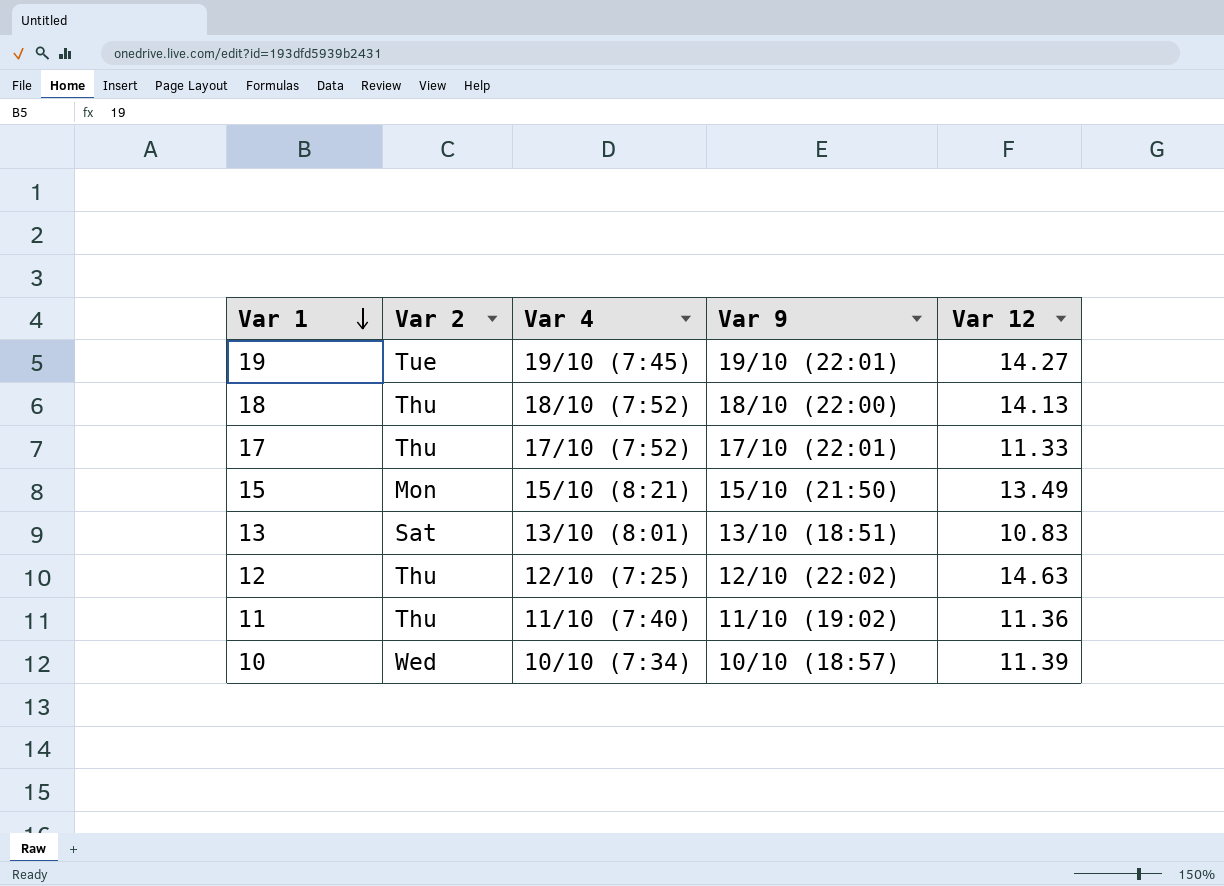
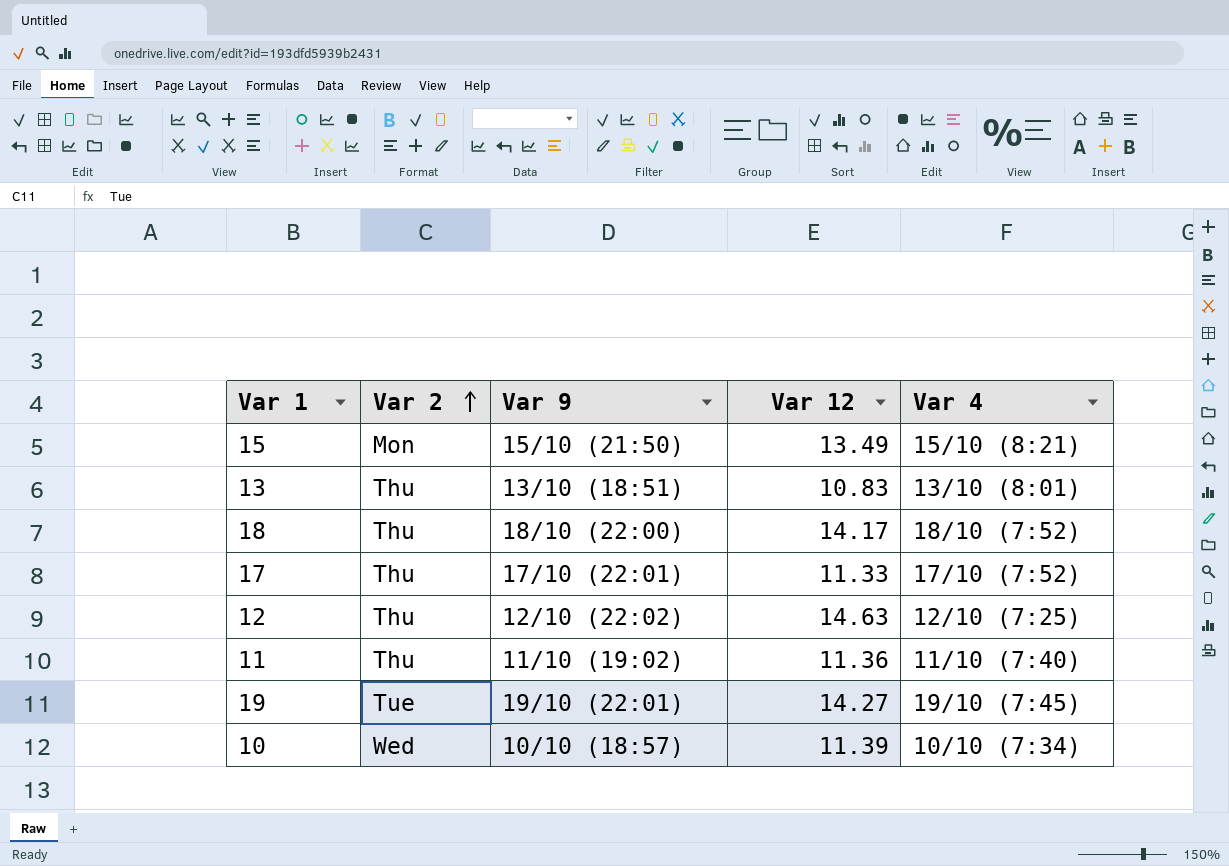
row order: Var 1 descending -> Var 2 ascending
column Var 4 | position: 3 -> 5
13 | Var 2: Sat -> Thu
18 | Var 12: 14.13 -> 14.17

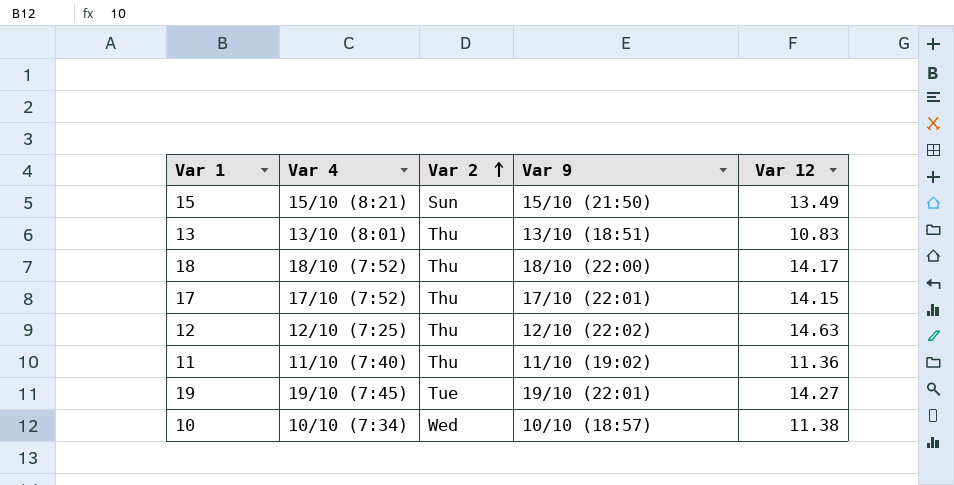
column Var 4 | position: 5 -> 2
15 | Var 2: Mon -> Sun
17 | Var 12: 11.33 -> 14.15
10 | Var 12: 11.39 -> 11.38

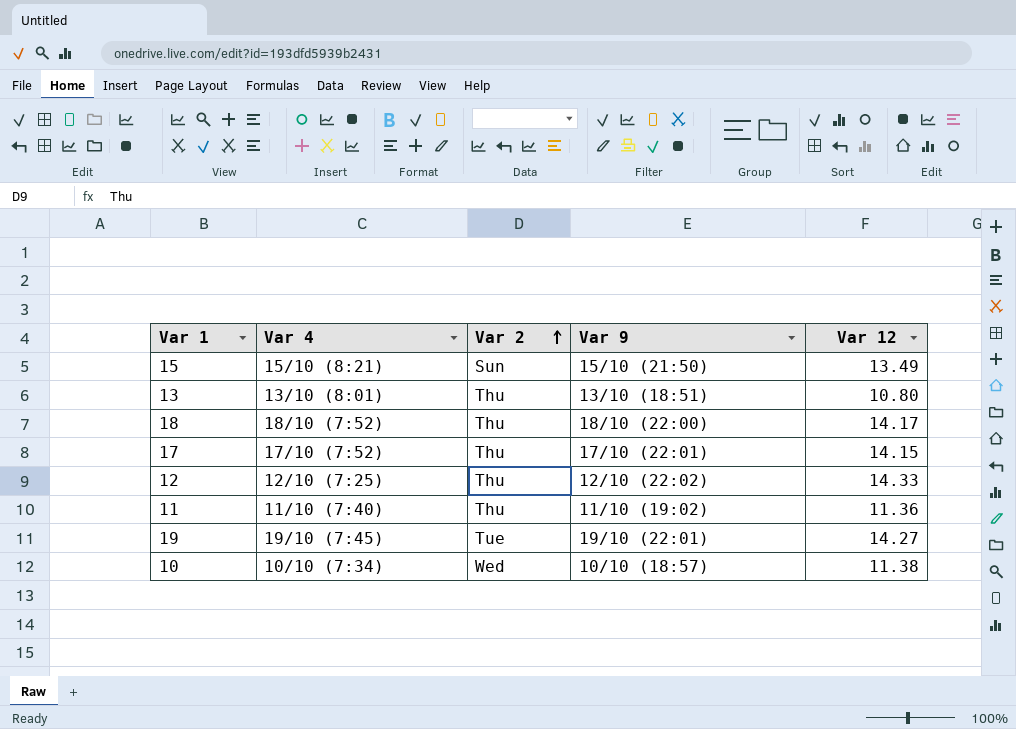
13 | Var 12: 10.83 -> 10.80
12 | Var 12: 14.63 -> 14.33

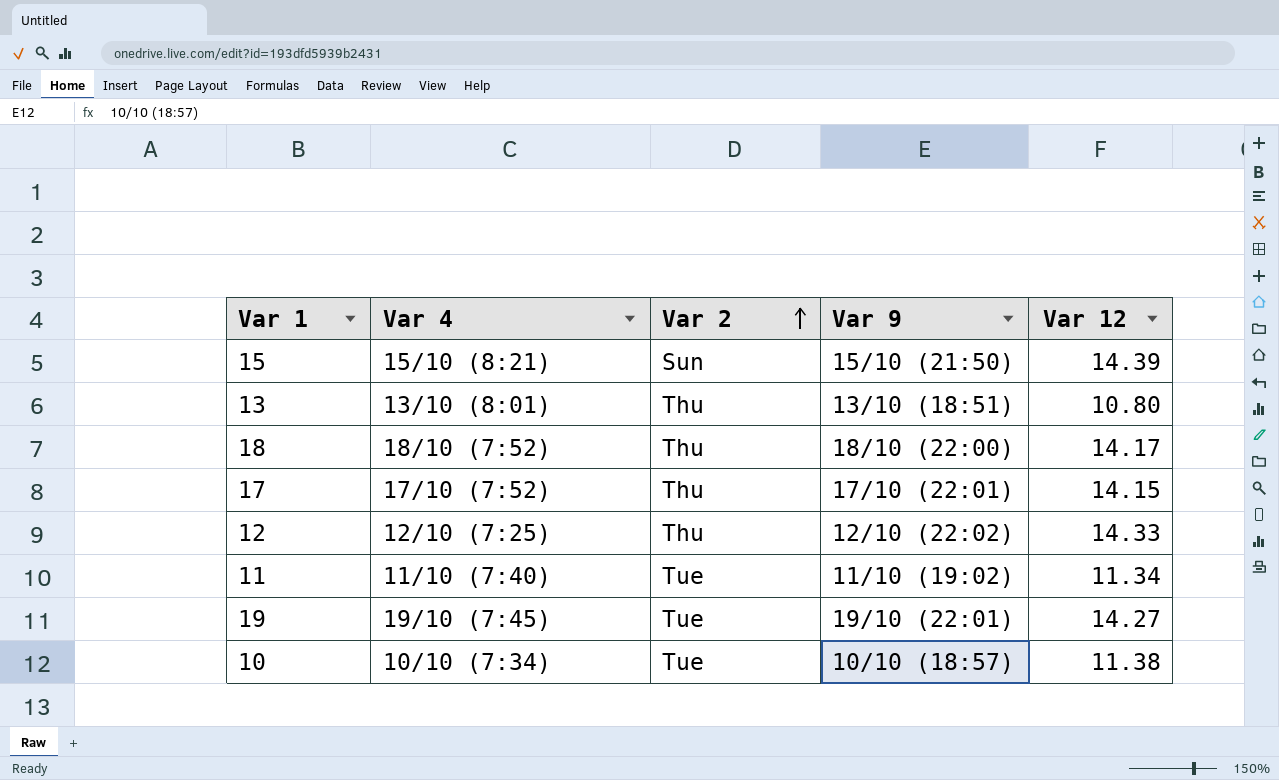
15 | Var 12: 13.49 -> 14.39
11 | Var 2: Thu -> Tue
11 | Var 12: 11.36 -> 11.34
10 | Var 2: Wed -> Tue

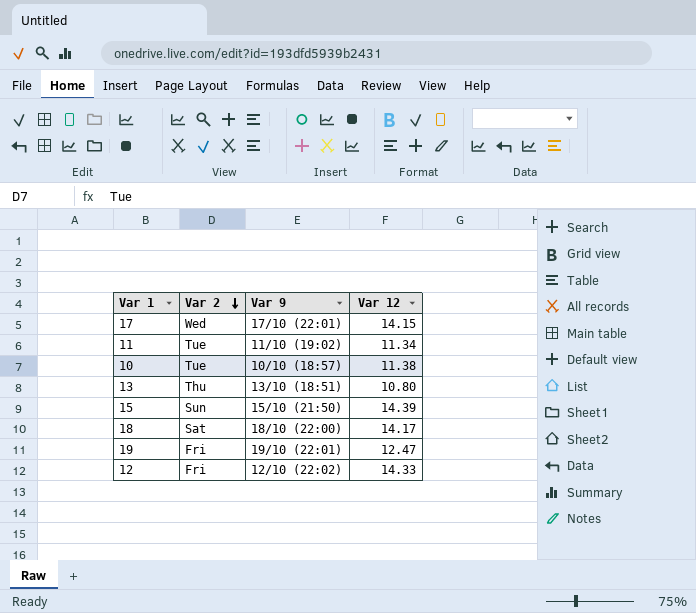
row order: Var 2 ascending -> Var 2 descending
column Var 4 | position: 2 -> none
17 | Var 2: Thu -> Wed
18 | Var 2: Thu -> Sat
19 | Var 2: Tue -> Fri
19 | Var 12: 14.27 -> 12.47
12 | Var 2: Thu -> Fri

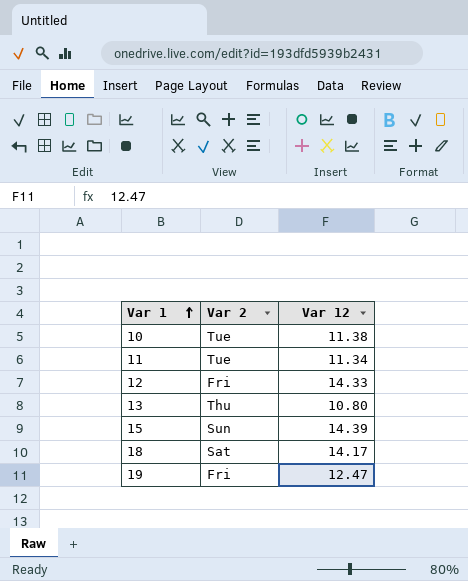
row order: Var 2 descending -> Var 1 ascending
column Var 9 | position: 3 -> none
row 17: Wed | 17/10 (22:01) | 14.15 -> none

